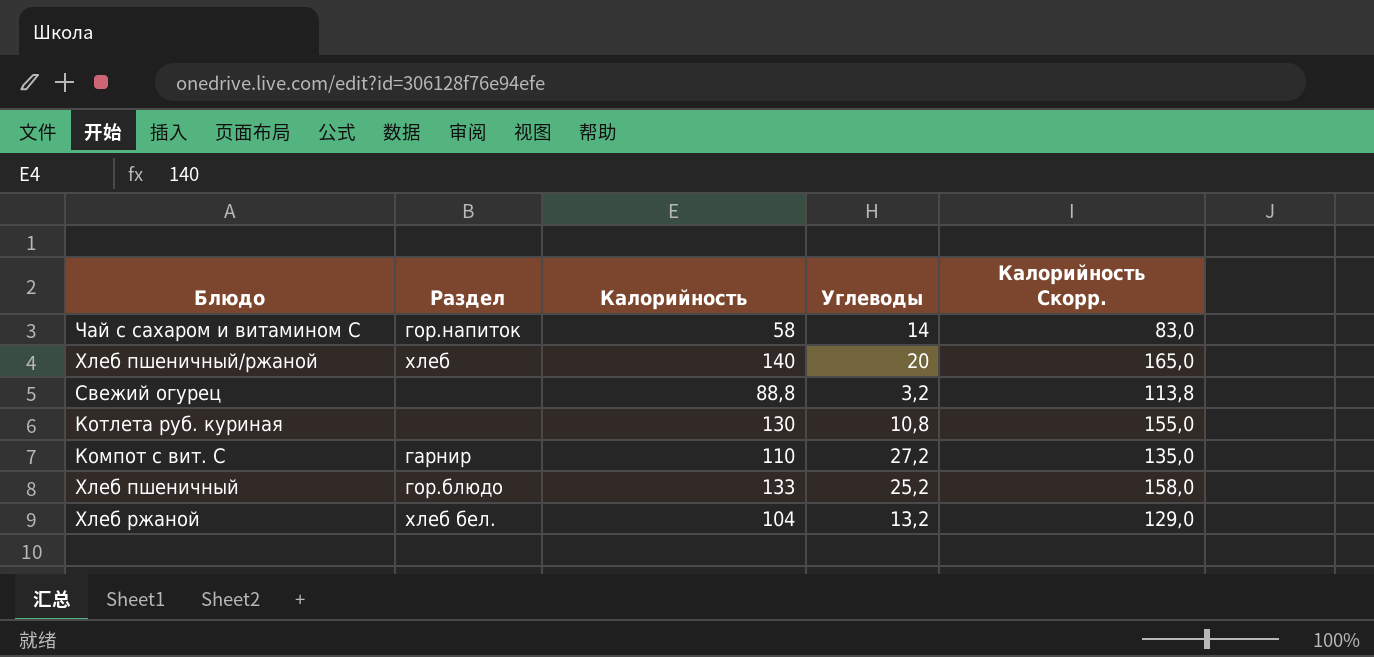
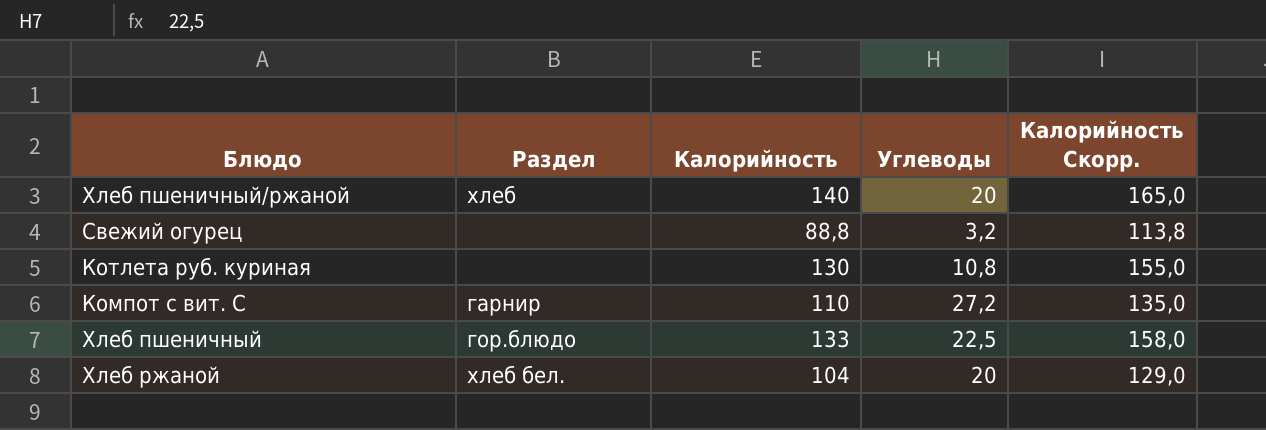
row Чай с сахаром и витамином С: гор.напиток | 58 | 14 | 83,0 -> none
Хлеб пшеничный | Углеводы: 25,2 -> 22,5
Хлеб ржаной | Углеводы: 13,2 -> 20

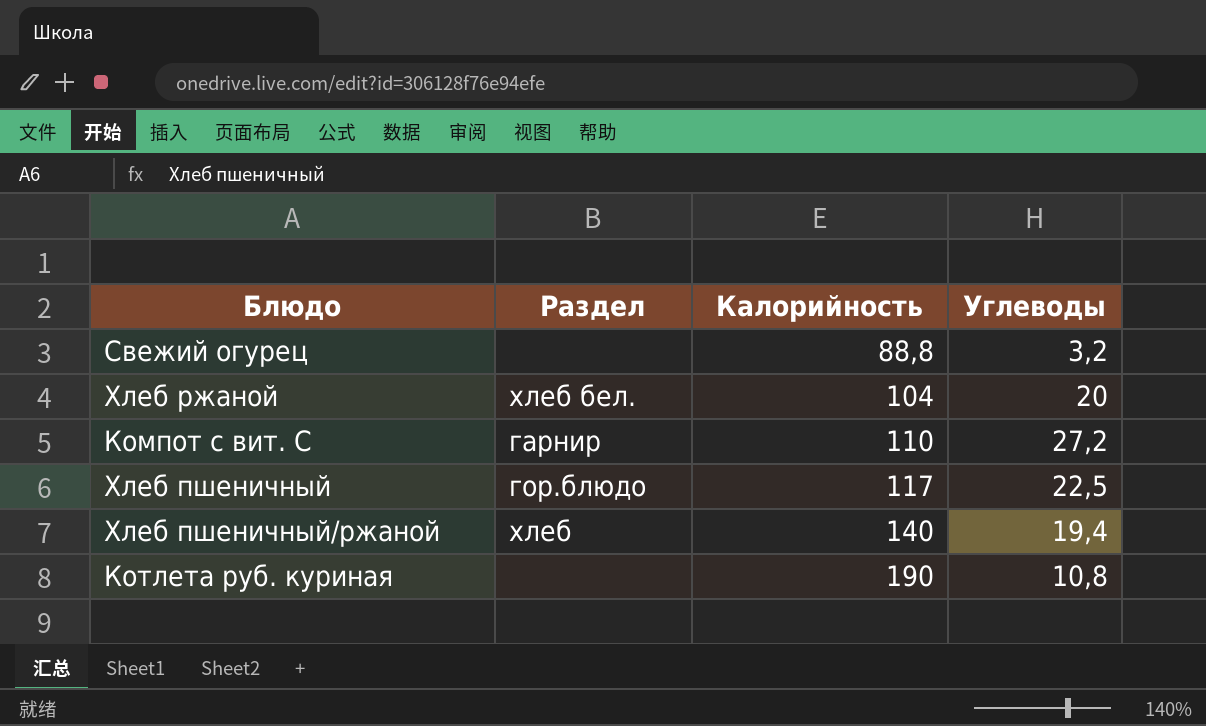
row order: none -> Калорийность ascending
column Калорийность Скорр. | formula: [Калорийность] + 25 -> none
Хлеб пшеничный | Калорийность: 133 -> 117
Хлеб пшеничный/ржаной | Углеводы: 20 -> 19,4
Котлета руб. куриная | Калорийность: 130 -> 190

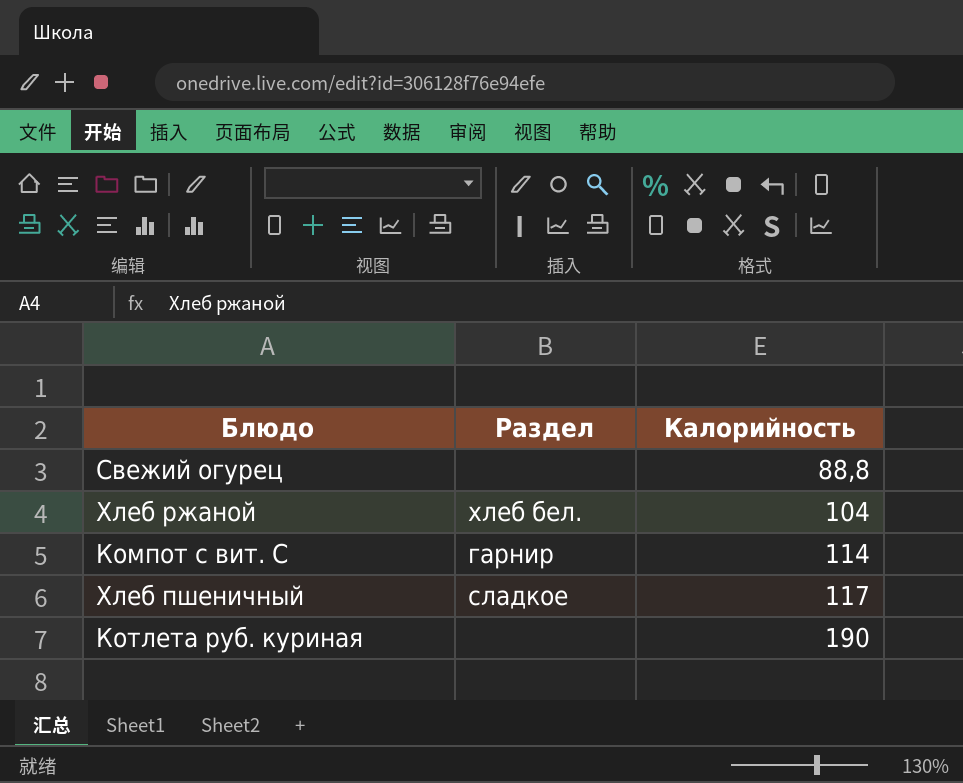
column Углеводы | position: 4 -> none
row Хлеб пшеничный/ржаной: хлеб | 140 | 19,4 -> none
Компот с вит. С | Калорийность: 110 -> 114
Хлеб пшеничный | Раздел: гор.блюдо -> сладкое

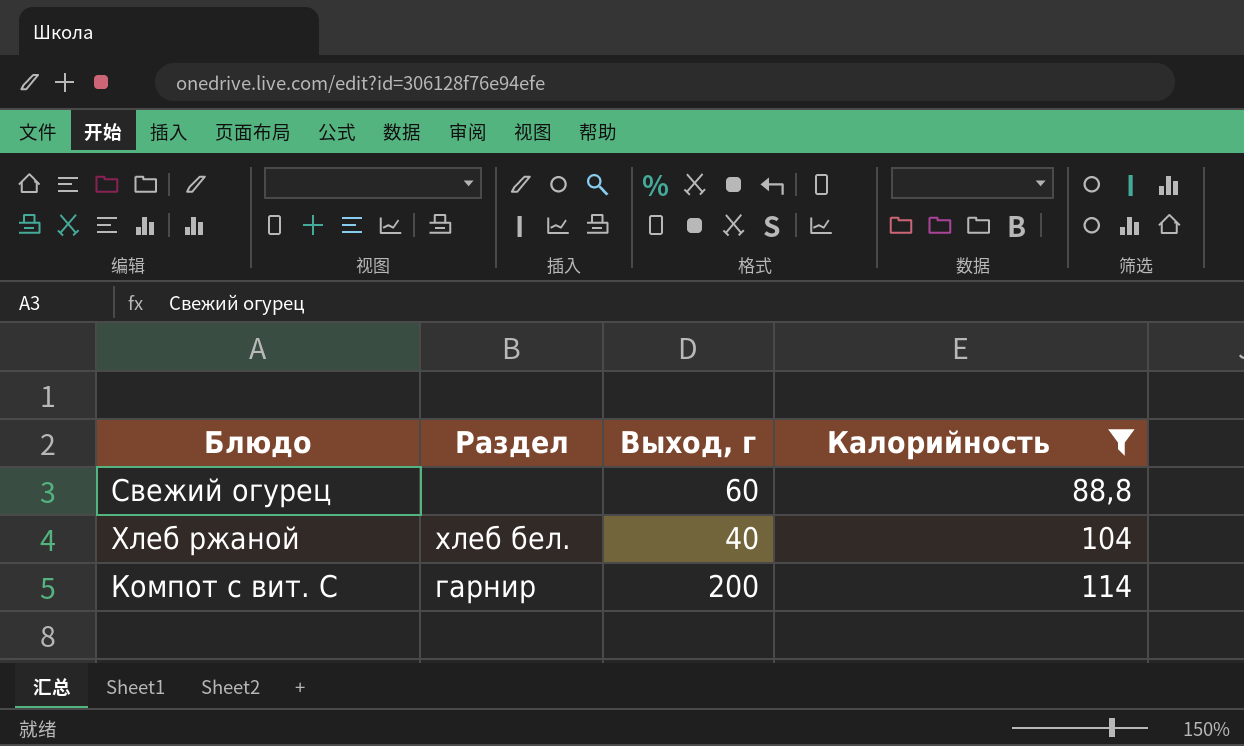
filter: none -> Калорийность <= 114
column Выход, г | position: none -> 3

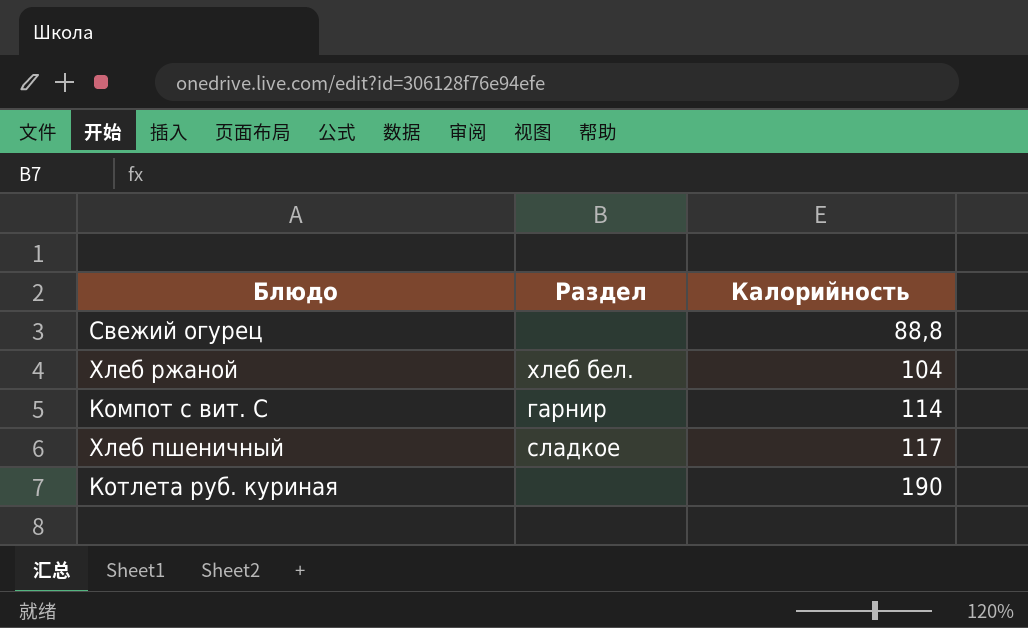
filter: Калорийность <= 114 -> none
column Выход, г | position: 3 -> none

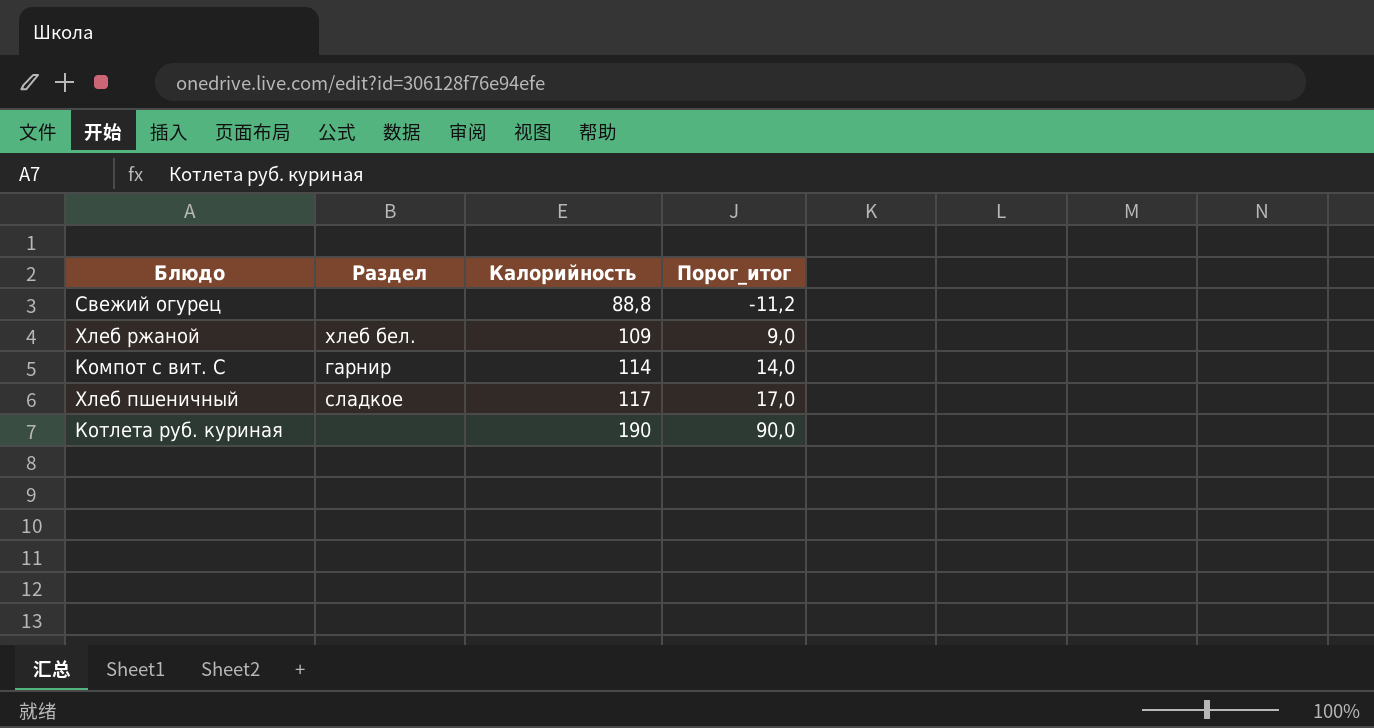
column Порог_итог | formula: none -> [Калорийность] - 100
Хлеб ржаной | Калорийность: 104 -> 109

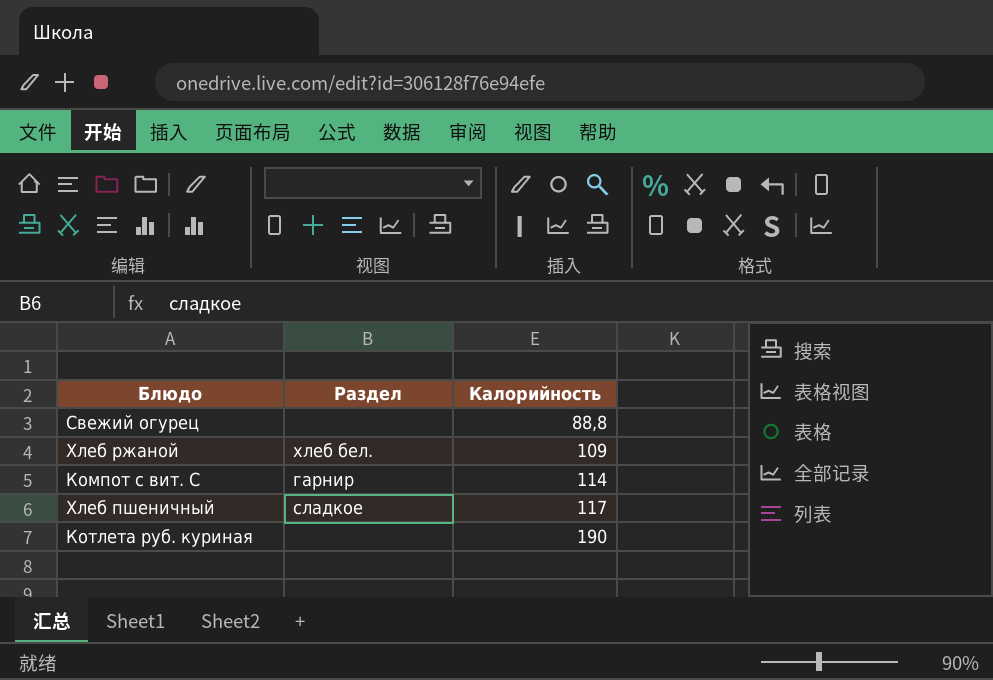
column Порог_итог | formula: [Калорийность] - 100 -> none

